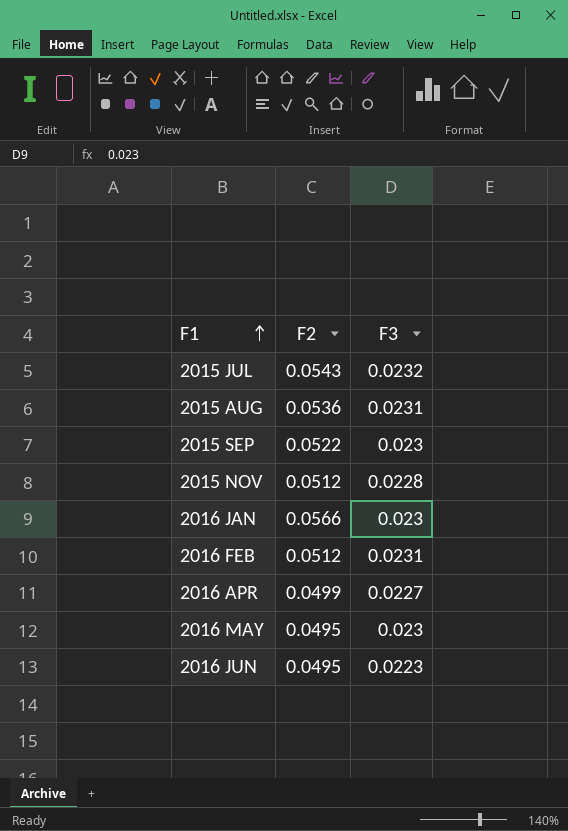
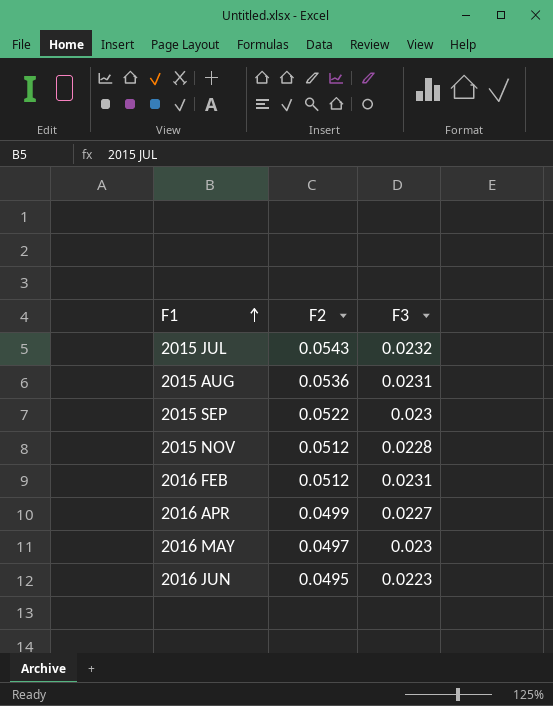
row 2016 JAN: 0.0566 | 0.023 -> none
2016 MAY | F2: 0.0495 -> 0.0497

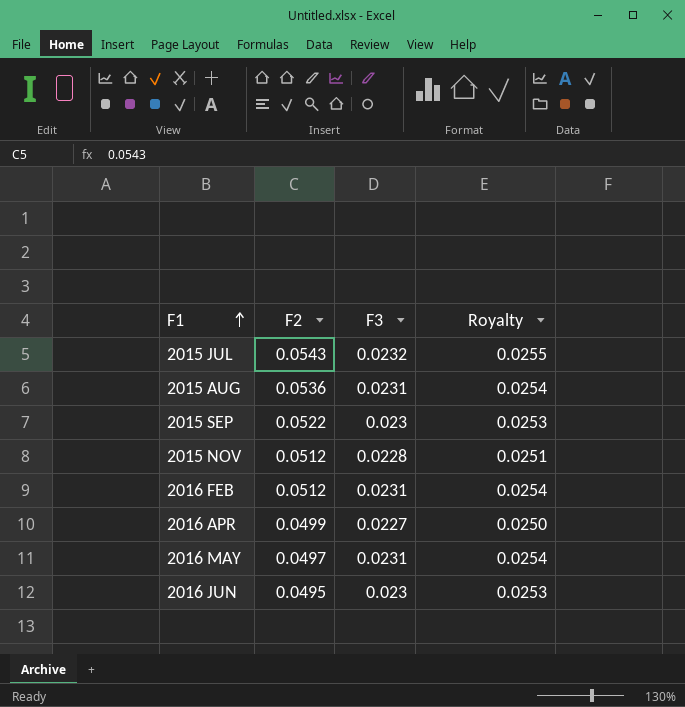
column Royalty | formula: none -> [F3] * 1.1
2016 MAY | F3: 0.023 -> 0.0231
2016 JUN | F3: 0.0223 -> 0.023

